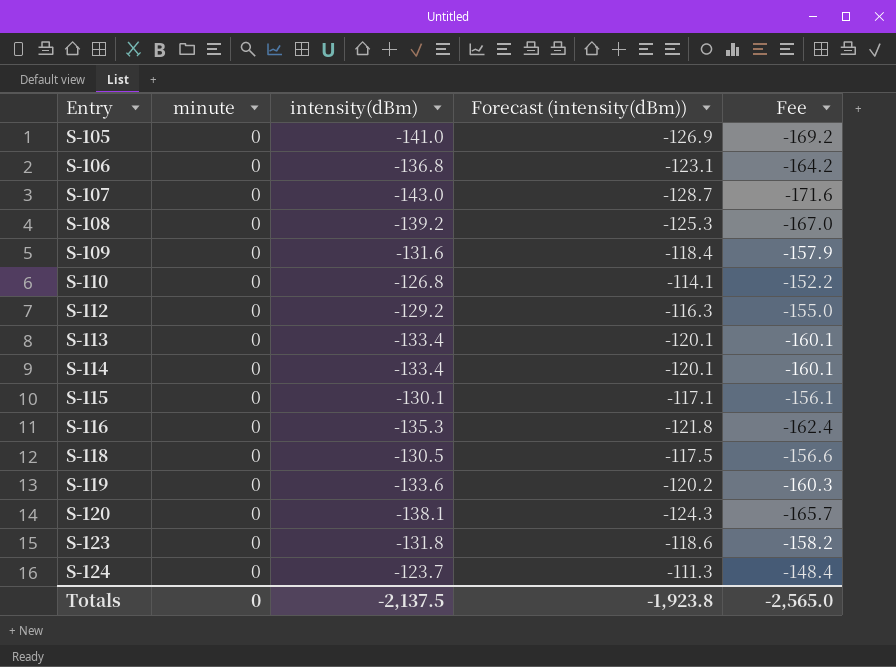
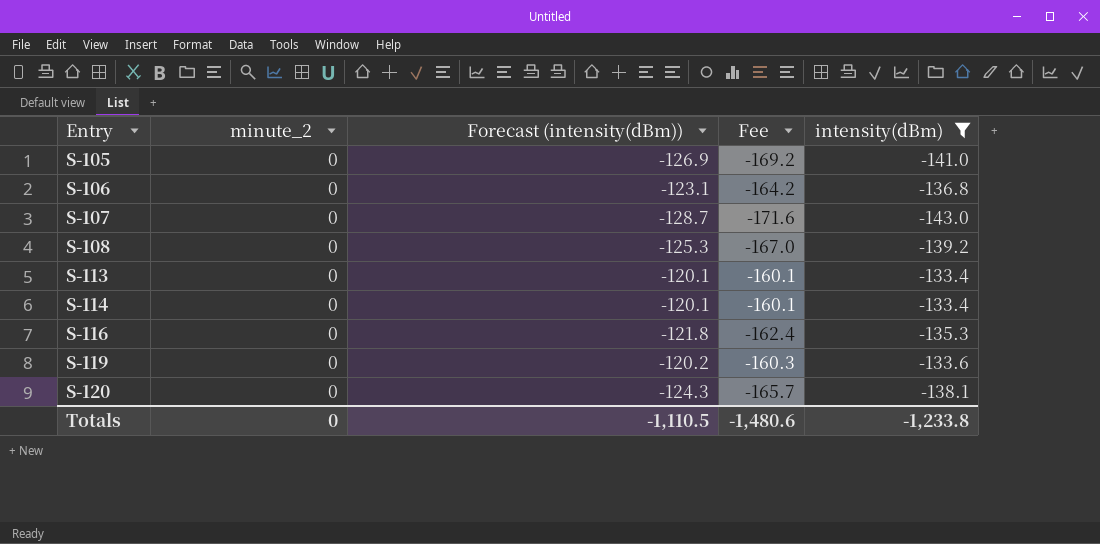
filter: none -> intensity(dBm) <= -133.4
column name: minute -> minute_2
column intensity(dBm) | position: 3 -> 5
Totals | Forecast (intensity(dBm)): -1,923.8 -> -1,110.5
Totals | Fee: -2,565.0 -> -1,480.6
Totals | intensity(dBm): -2,137.5 -> -1,233.8

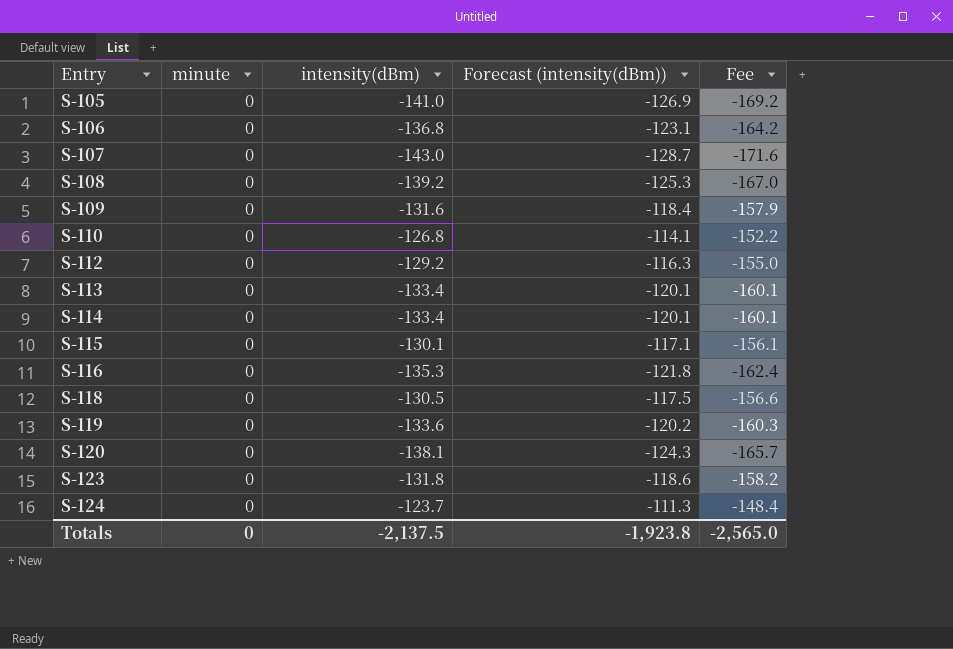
filter: intensity(dBm) <= -133.4 -> none
column name: minute_2 -> minute
column intensity(dBm) | position: 5 -> 3
Totals | intensity(dBm): -1,233.8 -> -2,137.5
Totals | Forecast (intensity(dBm)): -1,110.5 -> -1,923.8
Totals | Fee: -1,480.6 -> -2,565.0

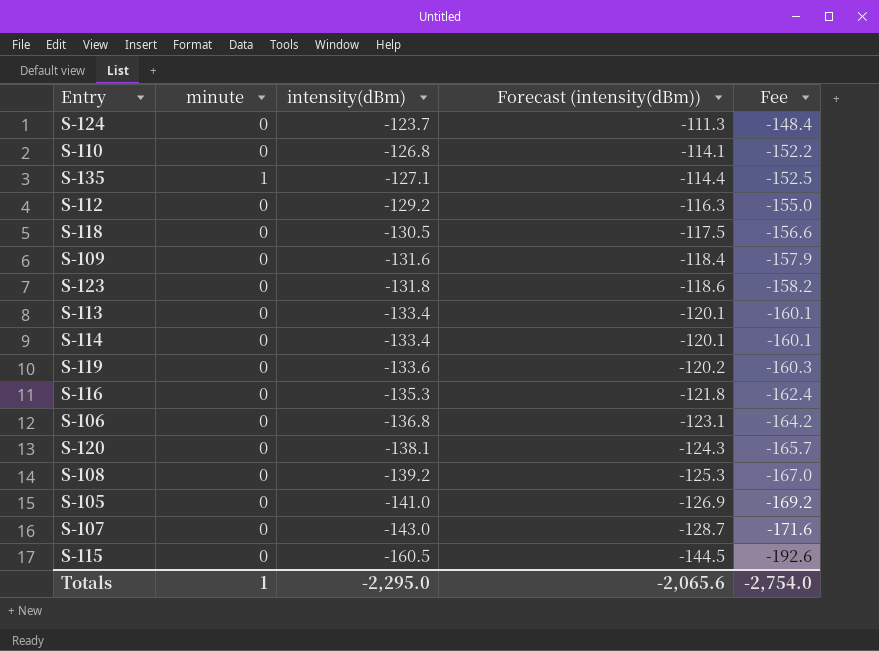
row order: Entry ascending -> intensity(dBm) descending
row S-135: none -> 1 | -127.1 | -114.4 | -152.5
S-115 | intensity(dBm): -130.1 -> -160.5
S-115 | Forecast (intensity(dBm)): -117.1 -> -144.5
S-115 | Fee: -156.1 -> -192.6
Totals | minute: 0 -> 1
Totals | intensity(dBm): -2,137.5 -> -2,295.0
Totals | Forecast (intensity(dBm)): -1,923.8 -> -2,065.6
Totals | Fee: -2,565.0 -> -2,754.0

